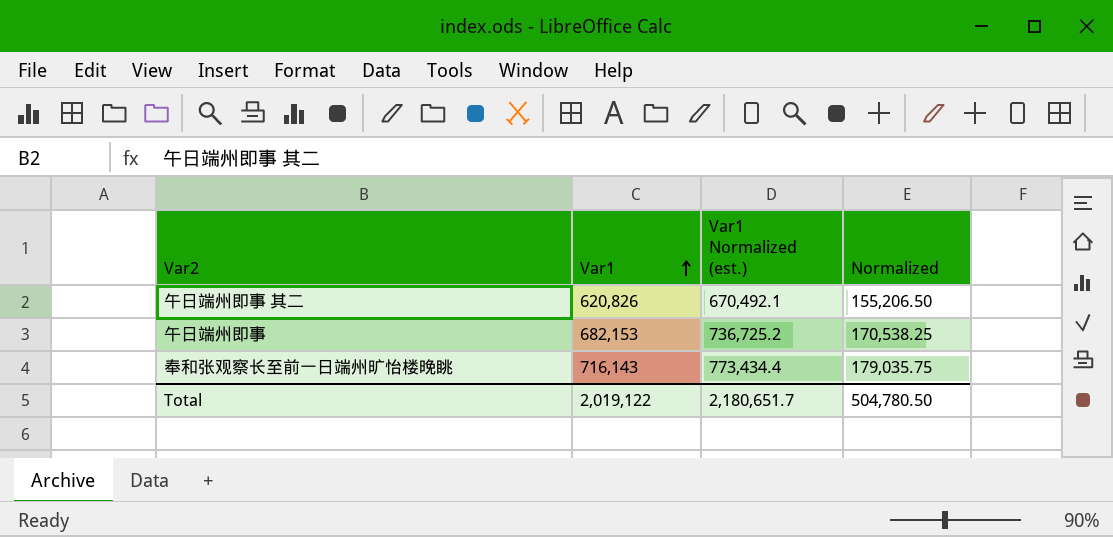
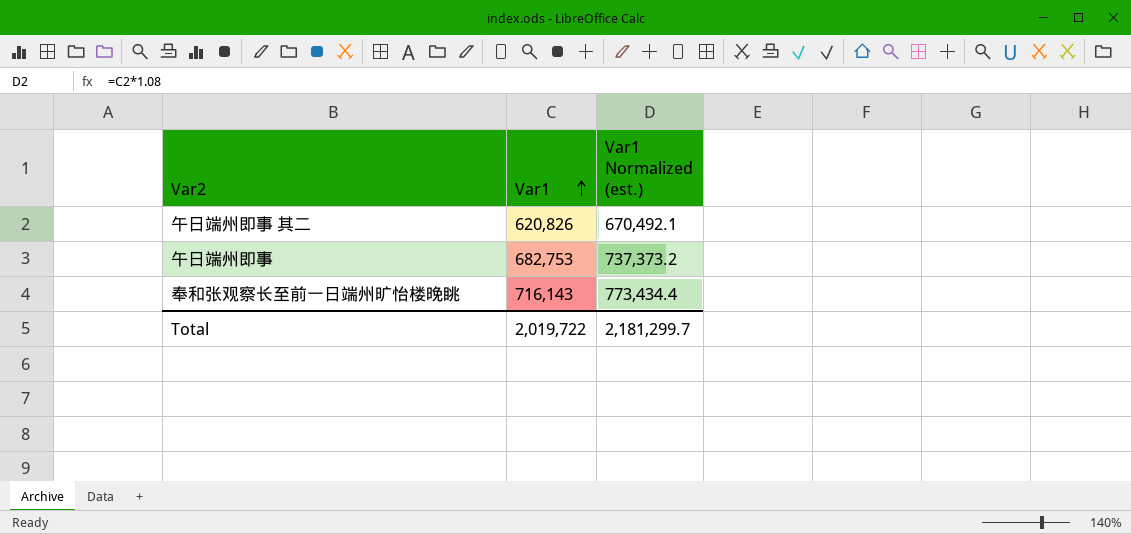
column Normalized | formula: [Var1] * 0.25 -> none
午日端州即事 | Var1: 682,153 -> 682,753
午日端州即事 | Var1 Normalized (est.): 736,725.2 -> 737,373.2
Total | Var1: 2,019,122 -> 2,019,722
Total | Var1 Normalized (est.): 2,180,651.7 -> 2,181,299.7

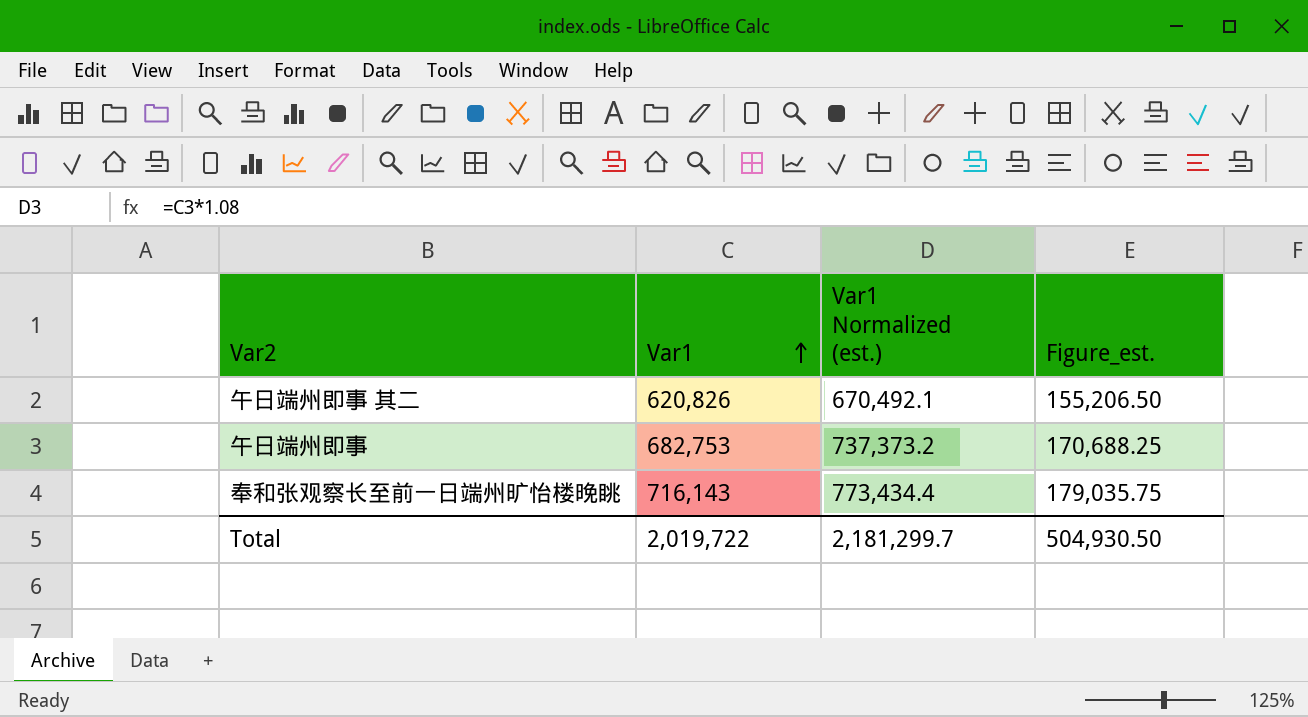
column Figure_est. | formula: none -> [Var1] * 0.25

